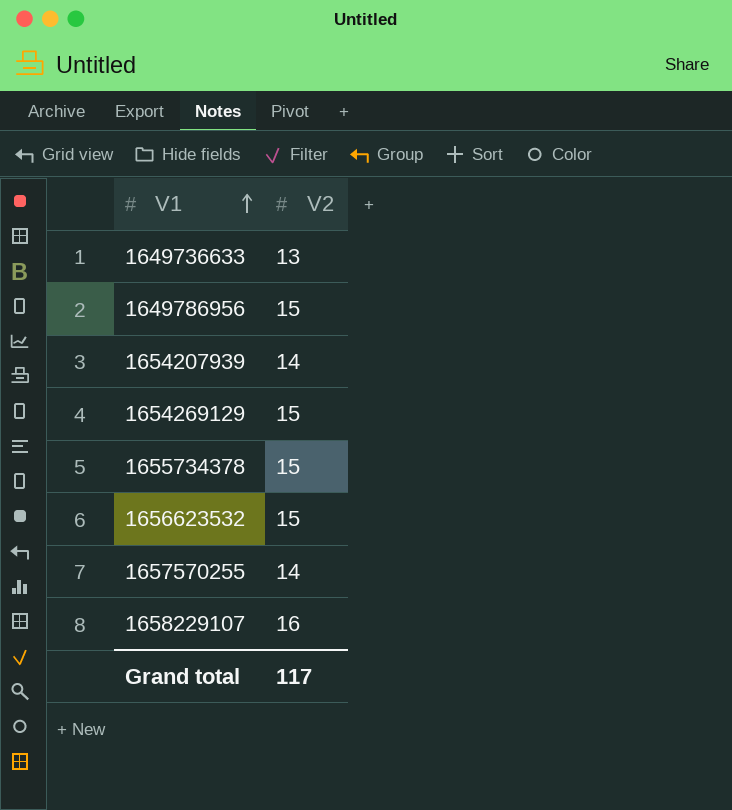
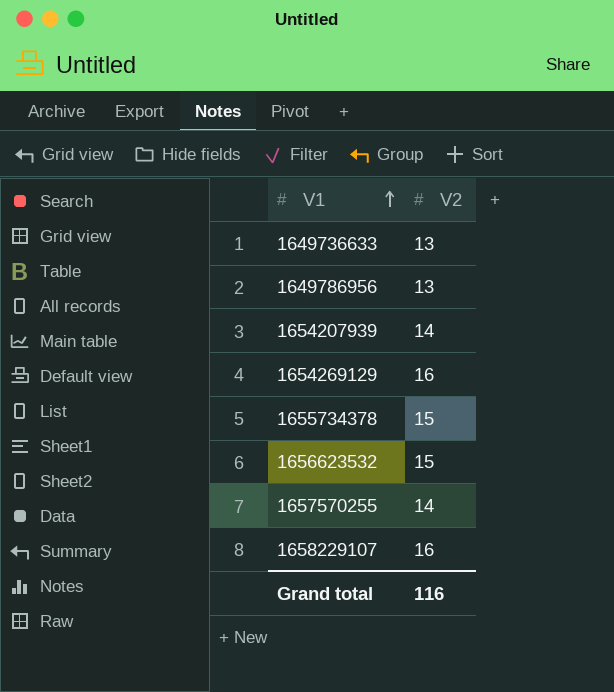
1649786956 | V2: 15 -> 13
1654269129 | V2: 15 -> 16
Grand total | V2: 117 -> 116

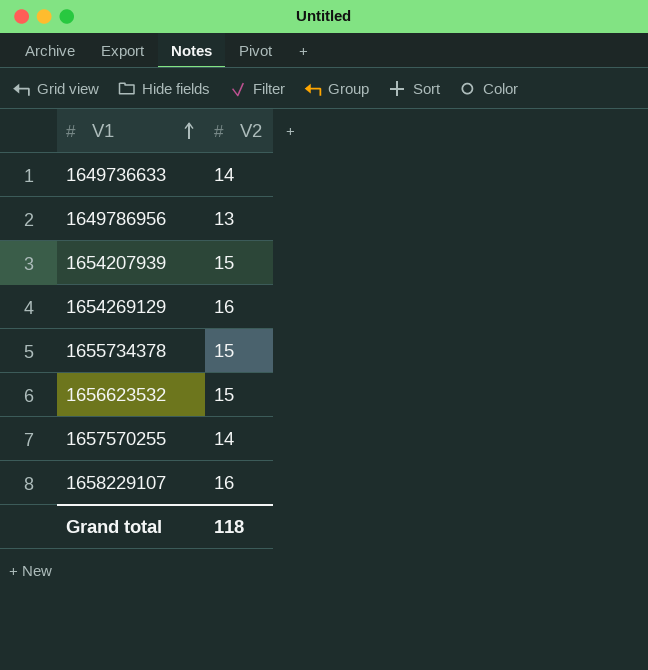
1649736633 | V2: 13 -> 14
1654207939 | V2: 14 -> 15
Grand total | V2: 116 -> 118

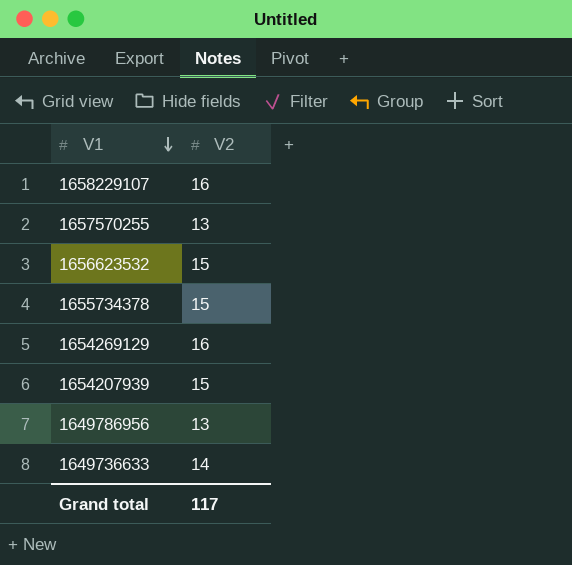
row order: V1 ascending -> V1 descending
1657570255 | V2: 14 -> 13
Grand total | V2: 118 -> 117

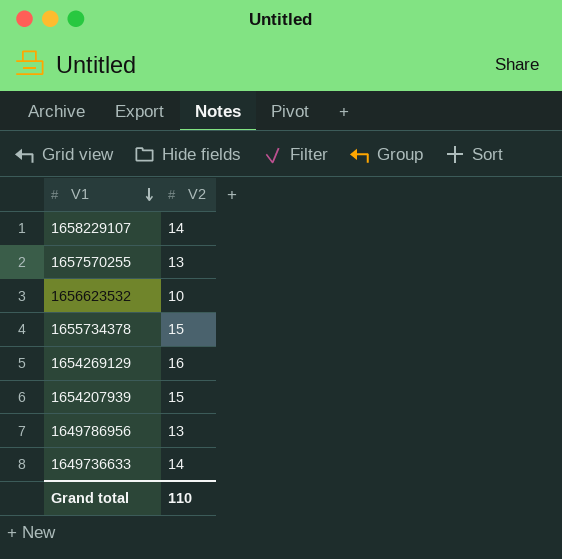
1658229107 | V2: 16 -> 14
1656623532 | V2: 15 -> 10
Grand total | V2: 117 -> 110

